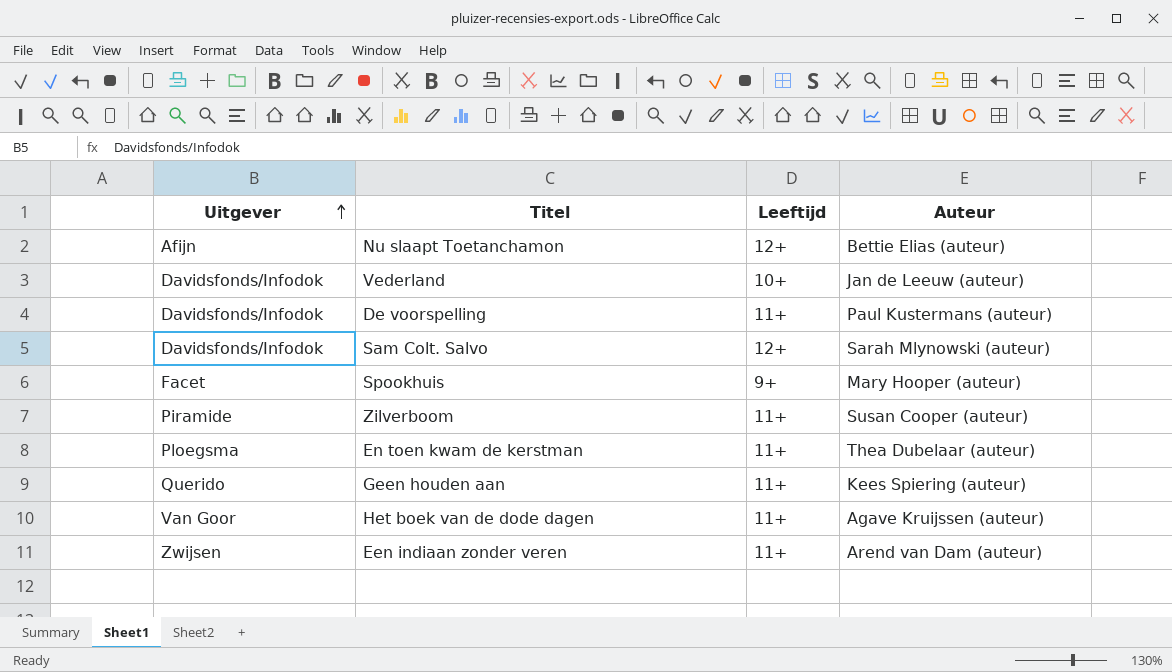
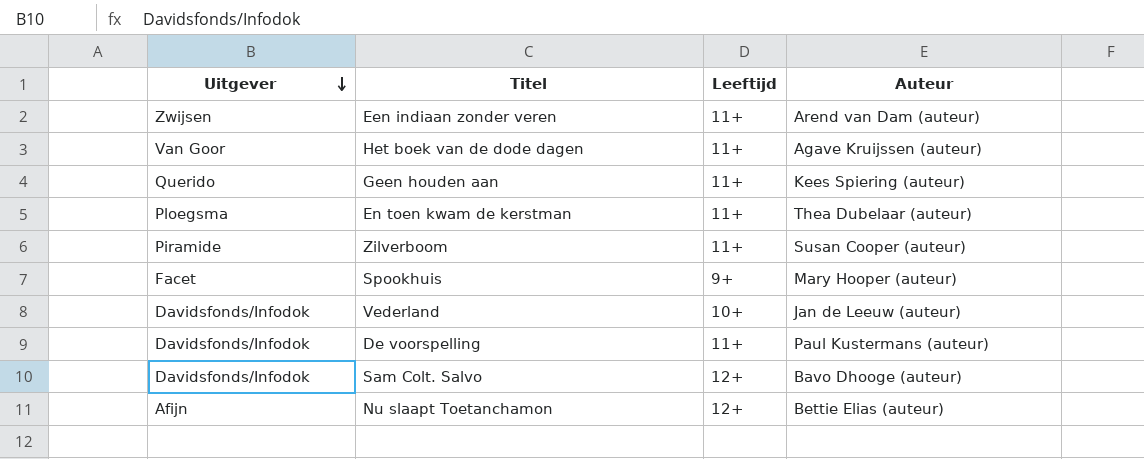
row order: Uitgever ascending -> Uitgever descending
Sam Colt. Salvo | Auteur: Sarah Mlynowski (auteur) -> Bavo Dhooge (auteur)

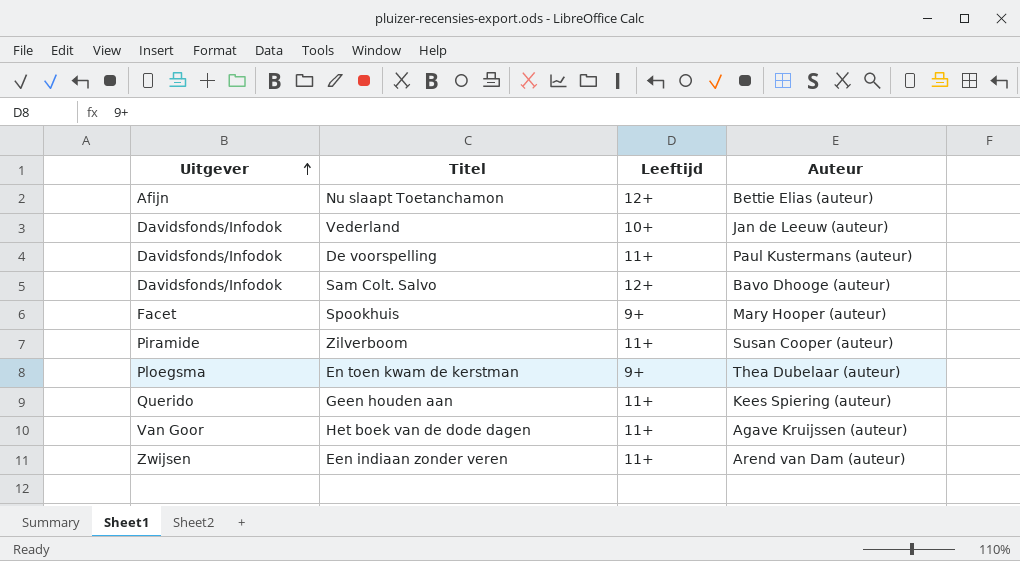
row order: Uitgever descending -> Uitgever ascending
En toen kwam de kerstman | Leeftijd: 11+ -> 9+

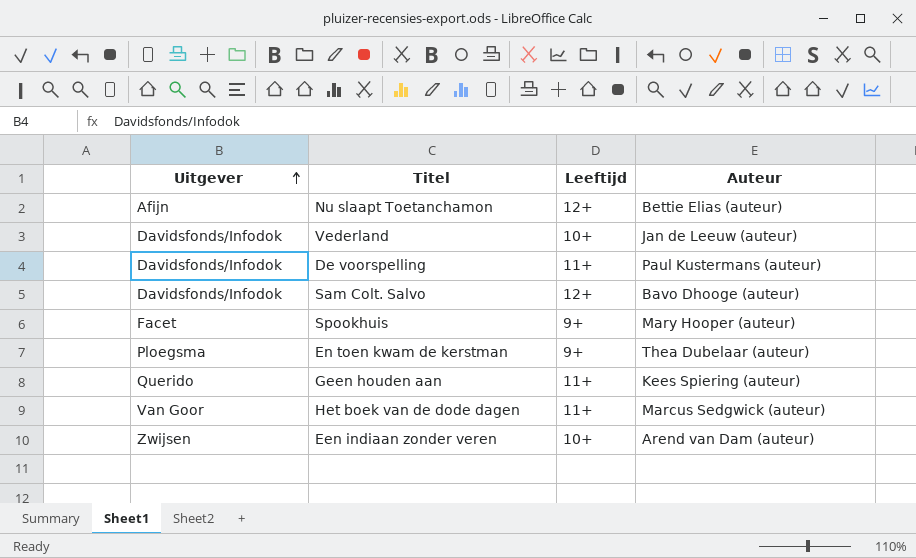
row Zilverboom: Piramide | 11+ | Susan Cooper (auteur) -> none
Het boek van de dode dagen | Auteur: Agave Kruijssen (auteur) -> Marcus Sedgwick (auteur)
Een indiaan zonder veren | Leeftijd: 11+ -> 10+

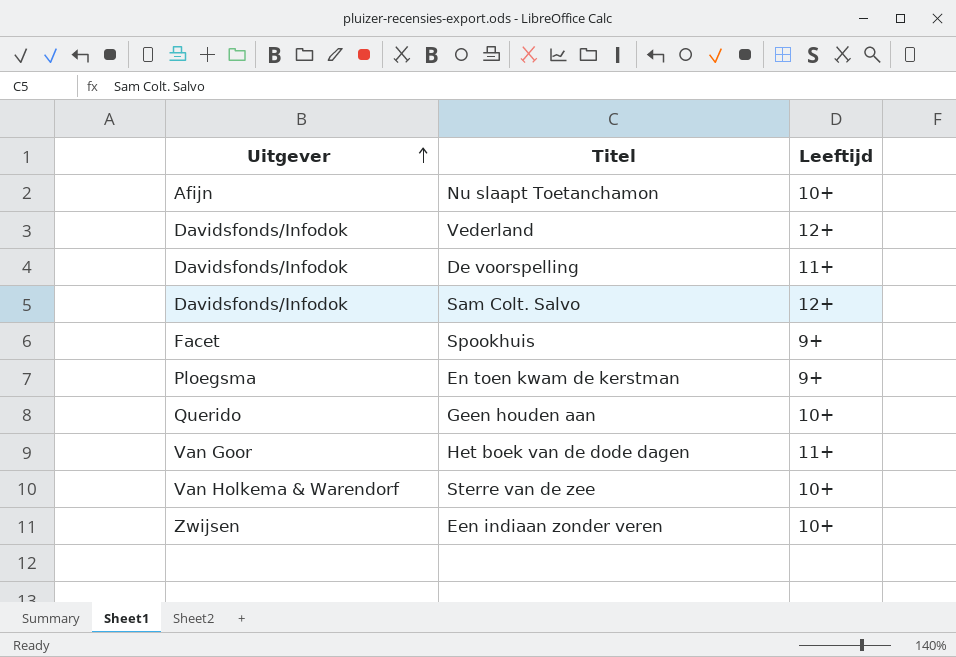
column Auteur | position: 4 -> none
Nu slaapt Toetanchamon | Leeftijd: 12+ -> 10+
Vederland | Leeftijd: 10+ -> 12+
Geen houden aan | Leeftijd: 11+ -> 10+
row Sterre van de zee: none -> Van Holkema & Warendorf | 10+

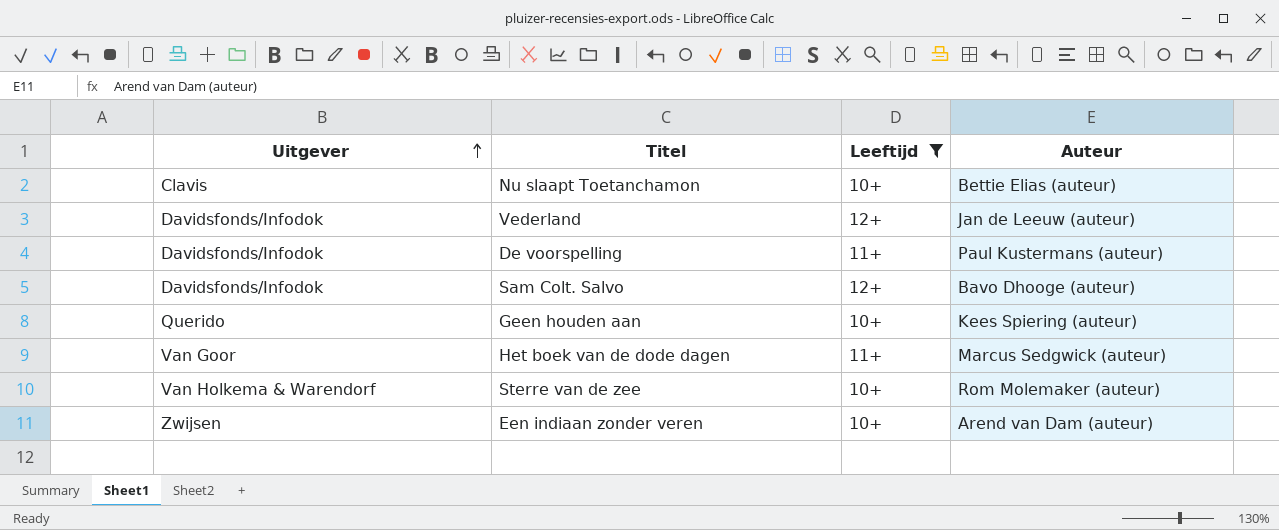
filter: none -> Leeftijd != 9+
column Auteur | position: none -> 4
Nu slaapt Toetanchamon | Uitgever: Afijn -> Clavis

